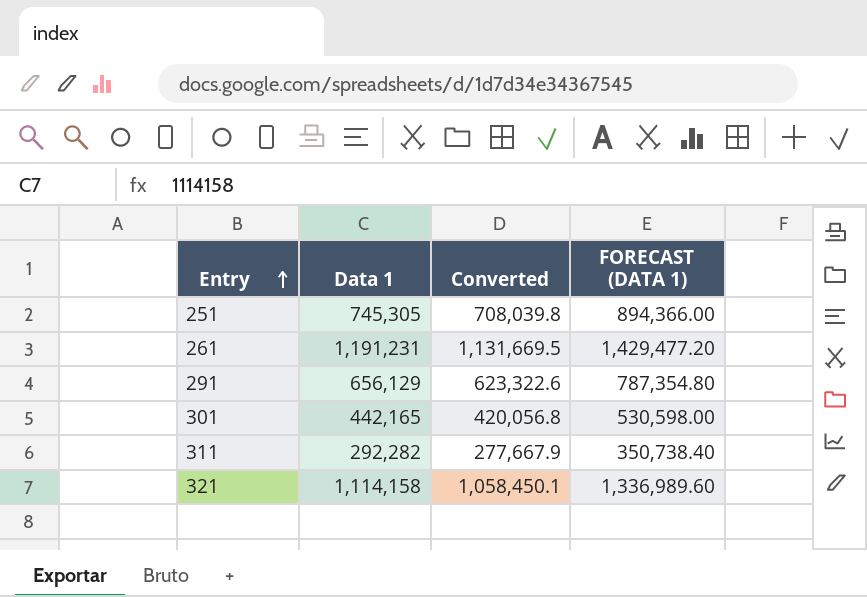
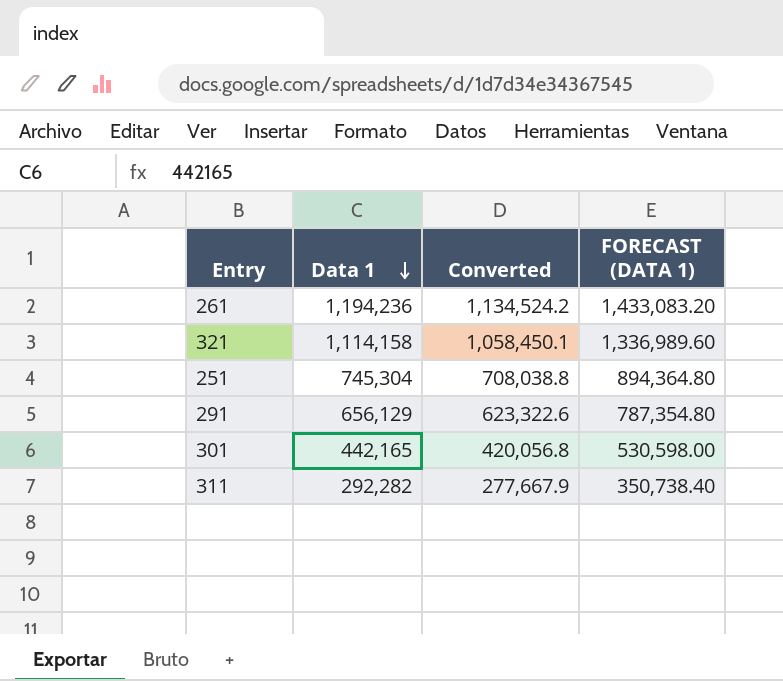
row order: Entry ascending -> Data 1 descending
261 | Data 1: 1,191,231 -> 1,194,236
261 | Converted: 1,131,669.5 -> 1,134,524.2
261 | FORECAST (DATA 1): 1,429,477.20 -> 1,433,083.20
251 | Data 1: 745,305 -> 745,304
251 | Converted: 708,039.8 -> 708,038.8
251 | FORECAST (DATA 1): 894,366.00 -> 894,364.80

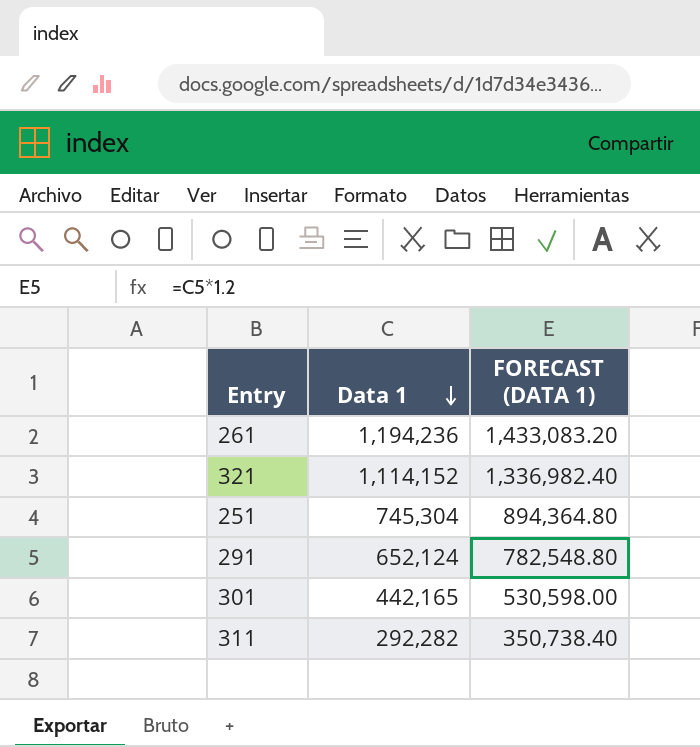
column Converted | formula: [Data 1] * 0.95 -> none
321 | Data 1: 1,114,158 -> 1,114,152
321 | FORECAST (DATA 1): 1,336,989.60 -> 1,336,982.40
291 | Data 1: 656,129 -> 652,124
291 | FORECAST (DATA 1): 787,354.80 -> 782,548.80

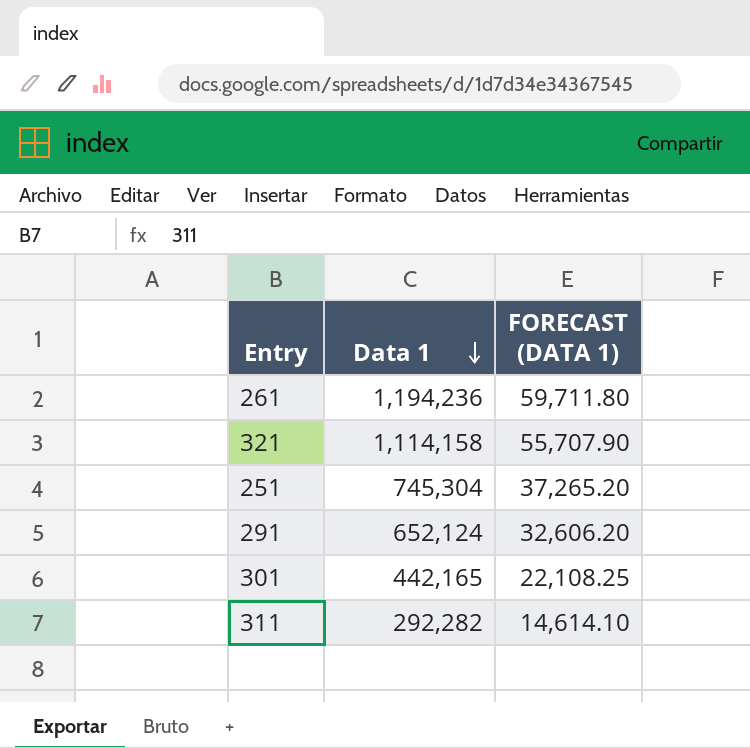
column FORECAST (DATA 1) | formula: [Data 1] * 1.2 -> [Data 1] * 0.05
321 | Data 1: 1,114,152 -> 1,114,158

